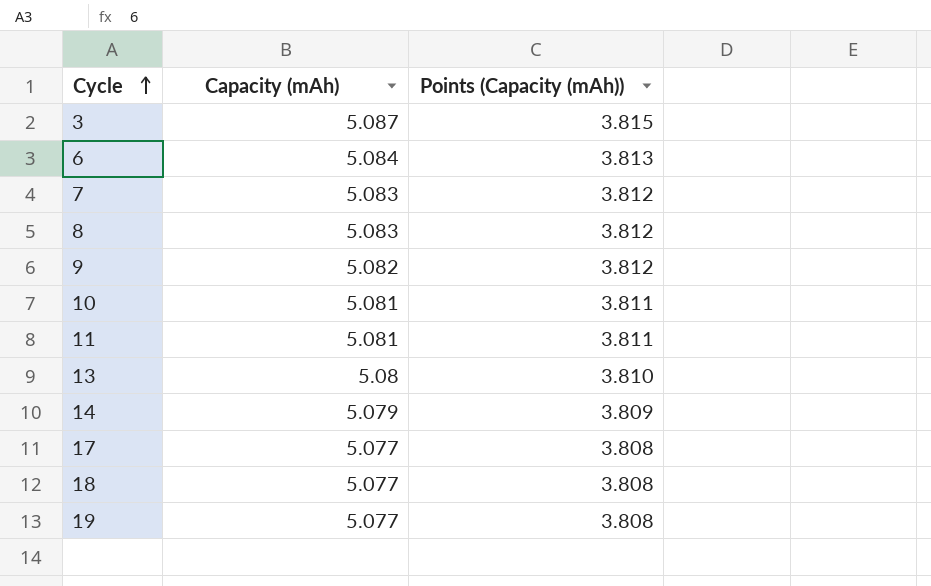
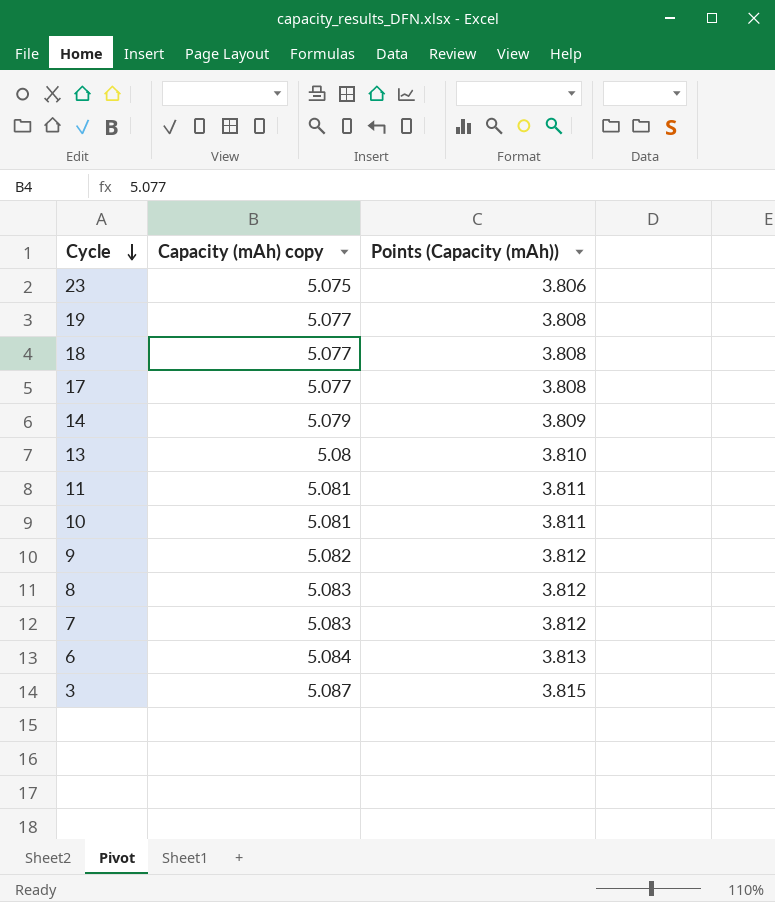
row order: Cycle ascending -> Cycle descending
column name: Capacity (mAh) -> Capacity (mAh) copy
row 23: none -> 5.075 | 3.806

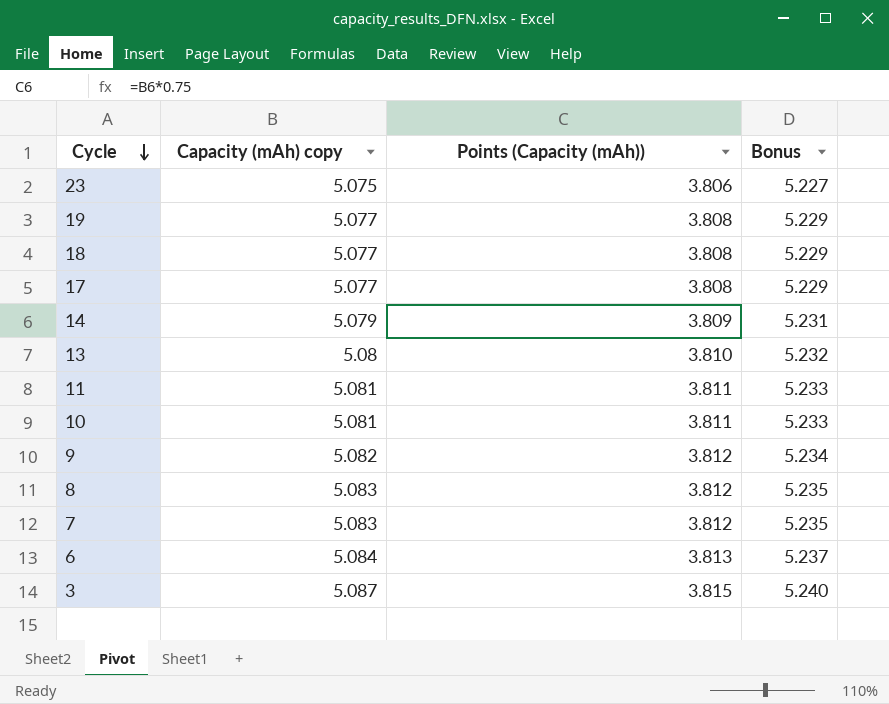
column Bonus | formula: none -> [Capacity (mAh) copy] * 1.03

